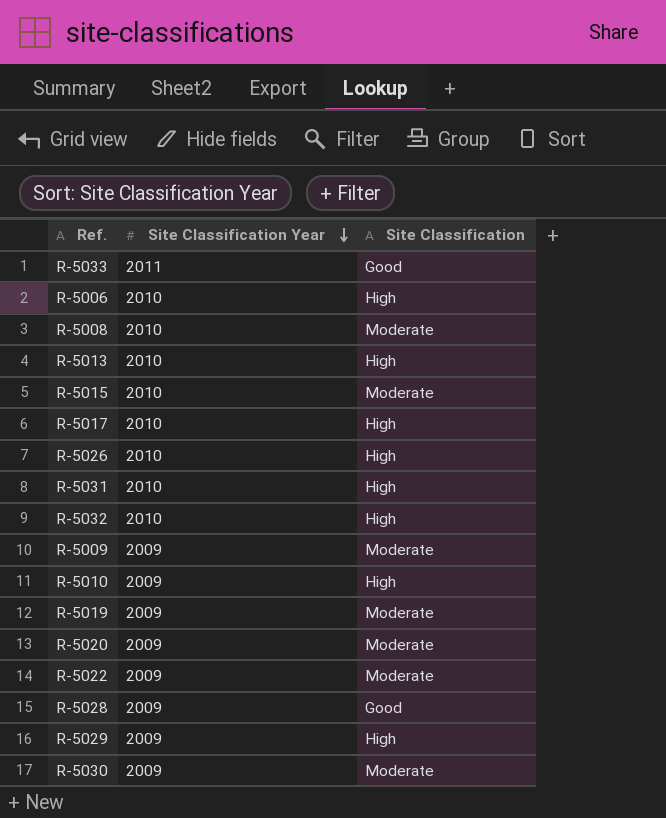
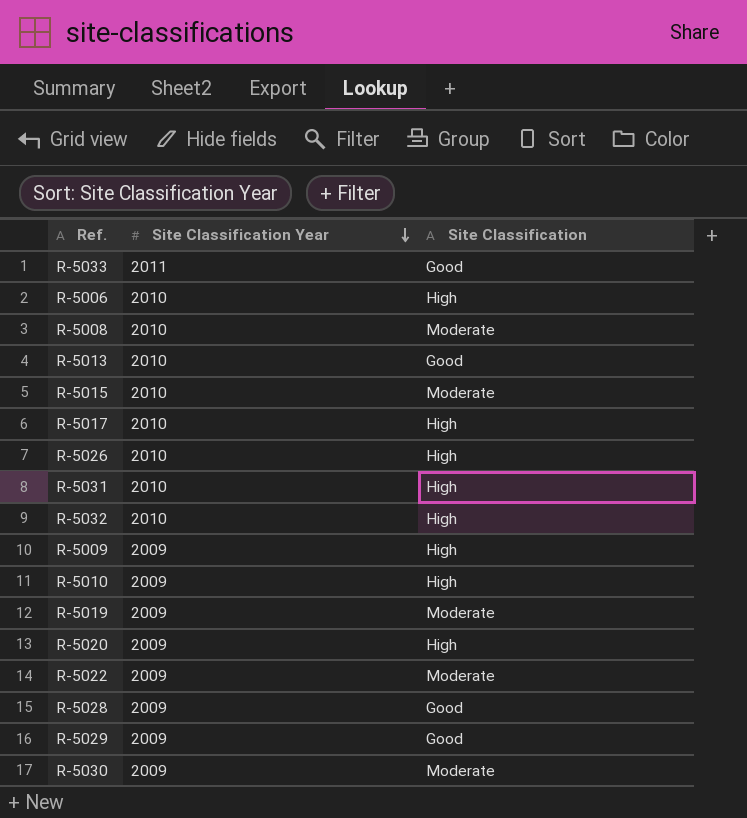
R-5013 | Site Classification: High -> Good
R-5009 | Site Classification: Moderate -> High
R-5020 | Site Classification: Moderate -> High
R-5029 | Site Classification: High -> Good

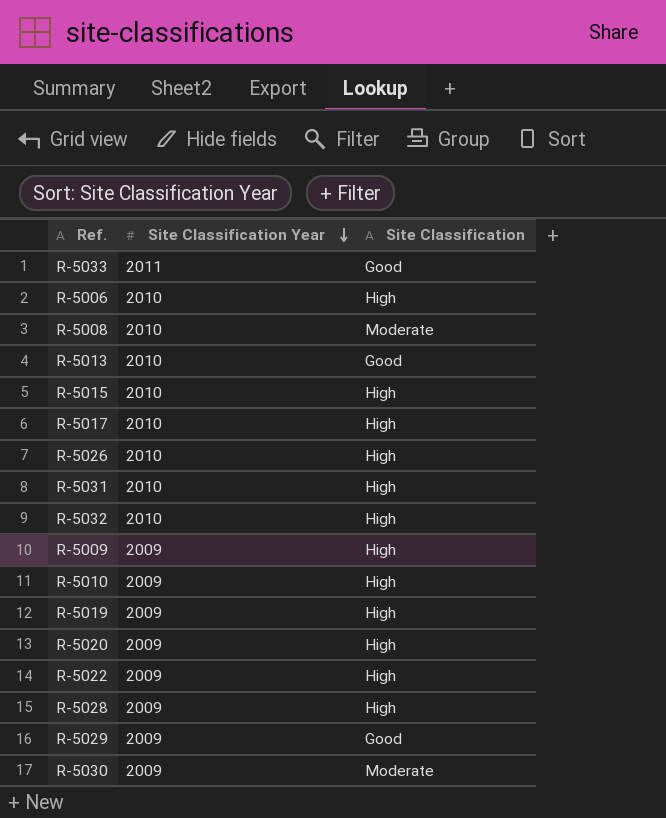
R-5015 | Site Classification: Moderate -> High
R-5019 | Site Classification: Moderate -> High
R-5022 | Site Classification: Moderate -> High
R-5028 | Site Classification: Good -> High

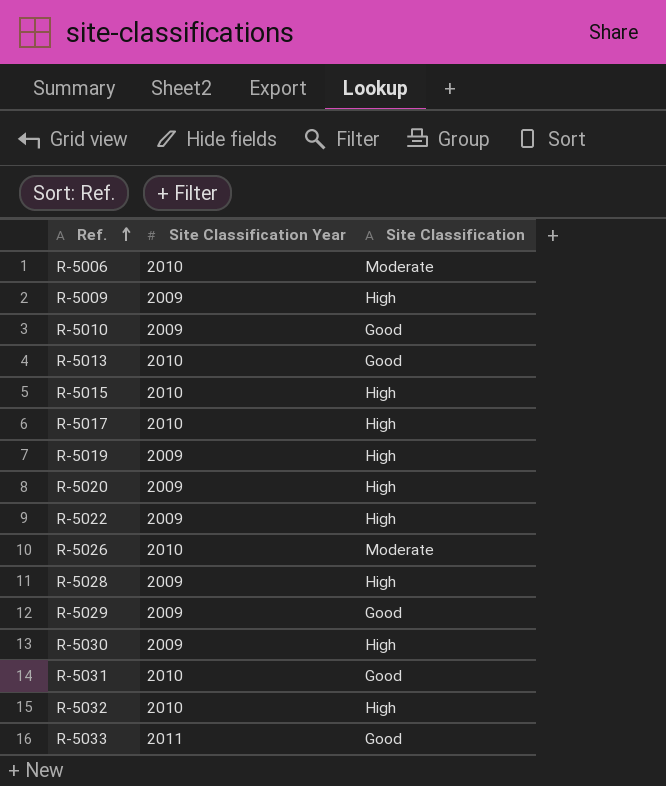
row order: Site Classification Year descending -> Ref. ascending
row R-5008: 2010 | Moderate -> none
R-5006 | Site Classification: High -> Moderate
R-5010 | Site Classification: High -> Good
R-5026 | Site Classification: High -> Moderate
R-5030 | Site Classification: Moderate -> High
R-5031 | Site Classification: High -> Good

